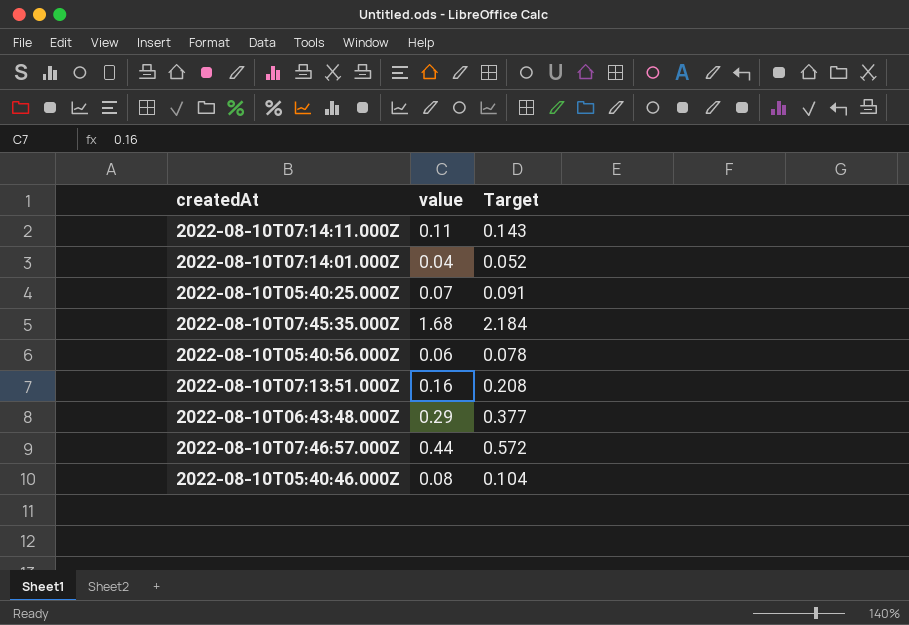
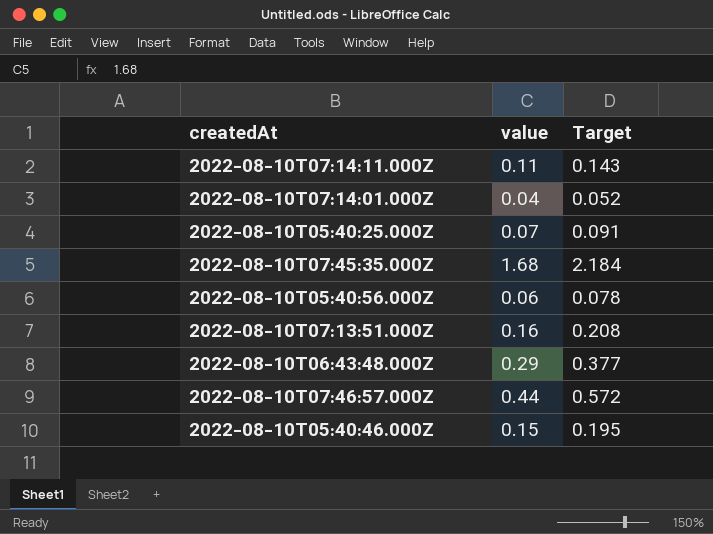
2022-08-10T05:40:46.000Z | value: 0.08 -> 0.15
2022-08-10T05:40:46.000Z | Target: 0.104 -> 0.195

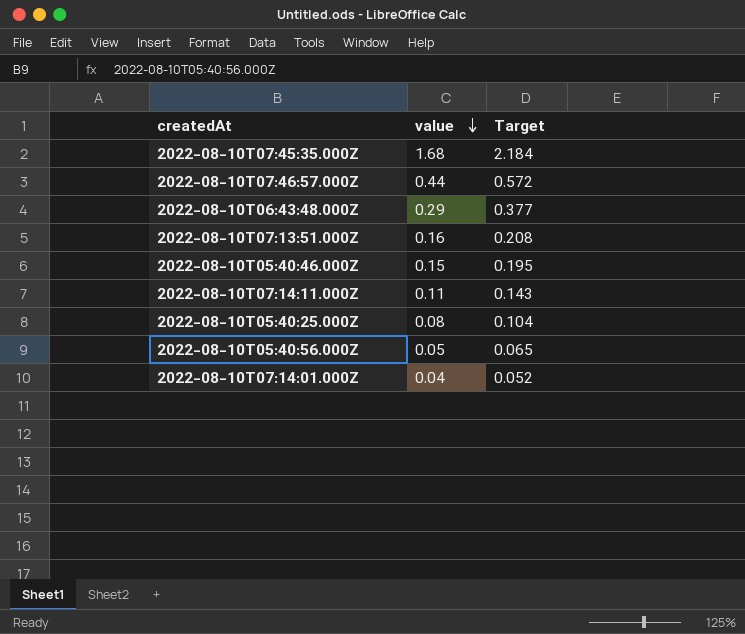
row order: none -> value descending
2022-08-10T05:40:25.000Z | value: 0.07 -> 0.08
2022-08-10T05:40:25.000Z | Target: 0.091 -> 0.104
2022-08-10T05:40:56.000Z | value: 0.06 -> 0.05
2022-08-10T05:40:56.000Z | Target: 0.078 -> 0.065

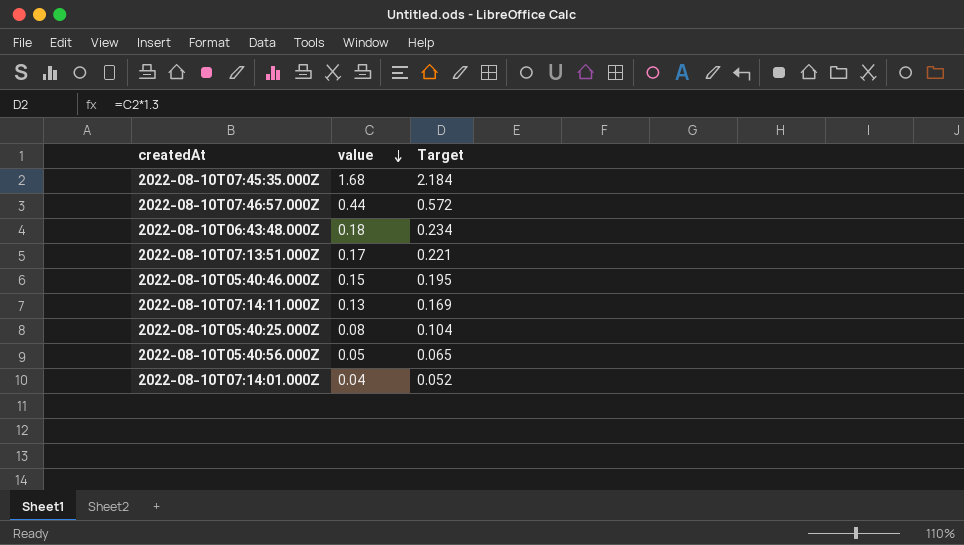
2022-08-10T06:43:48.000Z | value: 0.29 -> 0.18
2022-08-10T06:43:48.000Z | Target: 0.377 -> 0.234
2022-08-10T07:13:51.000Z | value: 0.16 -> 0.17
2022-08-10T07:13:51.000Z | Target: 0.208 -> 0.221
2022-08-10T07:14:11.000Z | value: 0.11 -> 0.13
2022-08-10T07:14:11.000Z | Target: 0.143 -> 0.169

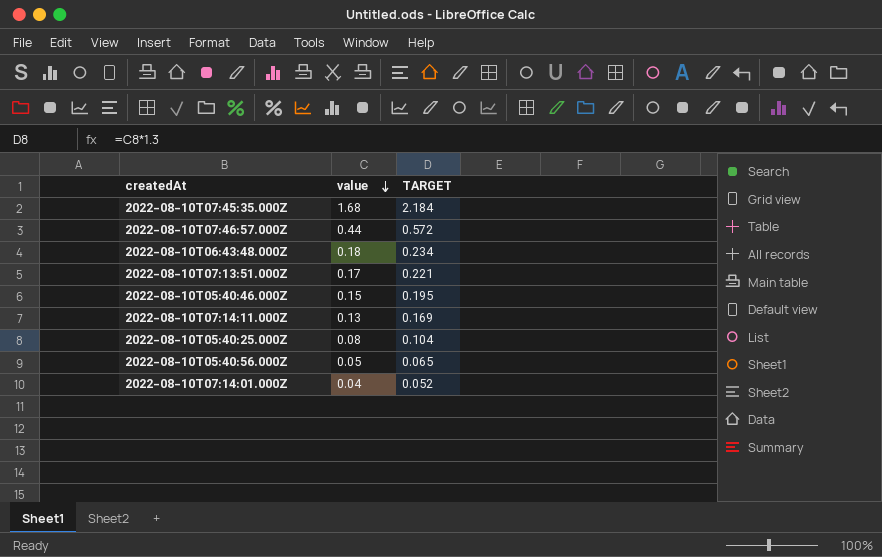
column name: Target -> TARGET

